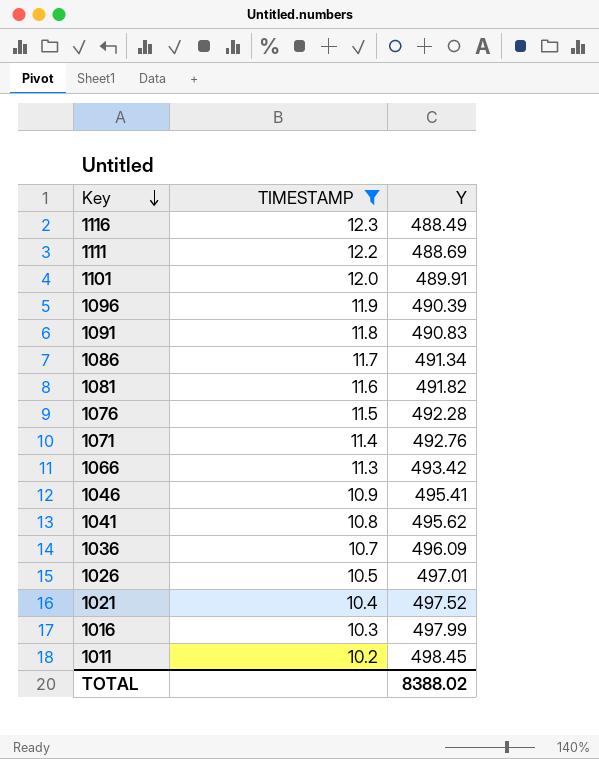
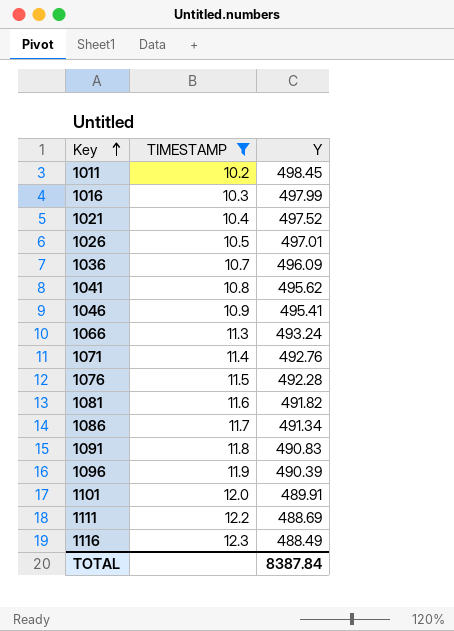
row order: Key descending -> Key ascending
1066 | Y: 493.42 -> 493.24
TOTAL | Y: 8388.02 -> 8387.84

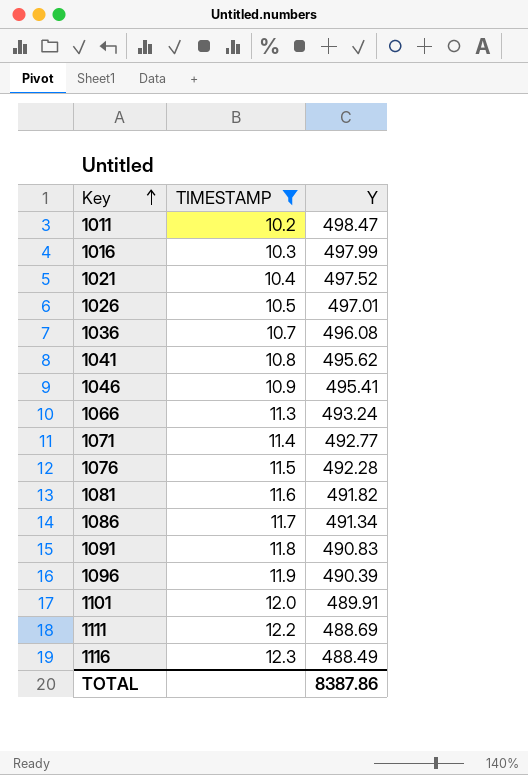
1011 | Y: 498.45 -> 498.47
1036 | Y: 496.09 -> 496.08
1071 | Y: 492.76 -> 492.77
TOTAL | Y: 8387.84 -> 8387.86

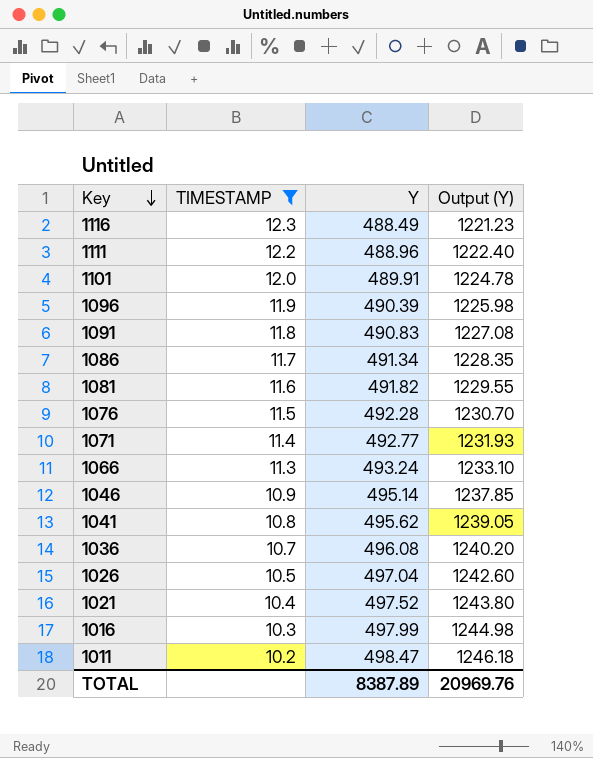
row order: Key ascending -> Key descending
column Output (Y) | formula: none -> [Y] * 2.5
1111 | Y: 488.69 -> 488.96
1046 | Y: 495.41 -> 495.14
1026 | Y: 497.01 -> 497.04
TOTAL | Y: 8387.86 -> 8387.89

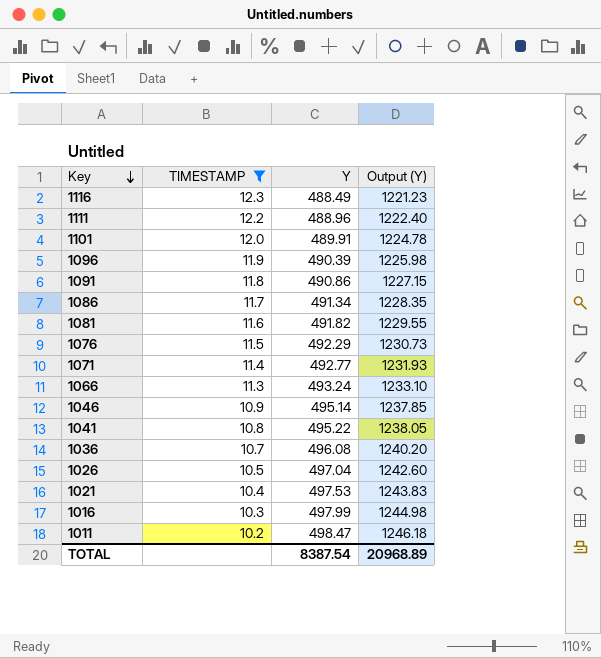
1091 | Y: 490.83 -> 490.86
1091 | Output (Y): 1227.08 -> 1227.15
1076 | Y: 492.28 -> 492.29
1076 | Output (Y): 1230.70 -> 1230.73
1041 | Y: 495.62 -> 495.22
1041 | Output (Y): 1239.05 -> 1238.05
1021 | Y: 497.52 -> 497.53
1021 | Output (Y): 1243.80 -> 1243.83
TOTAL | Y: 8387.89 -> 8387.54
TOTAL | Output (Y): 20969.76 -> 20968.89

